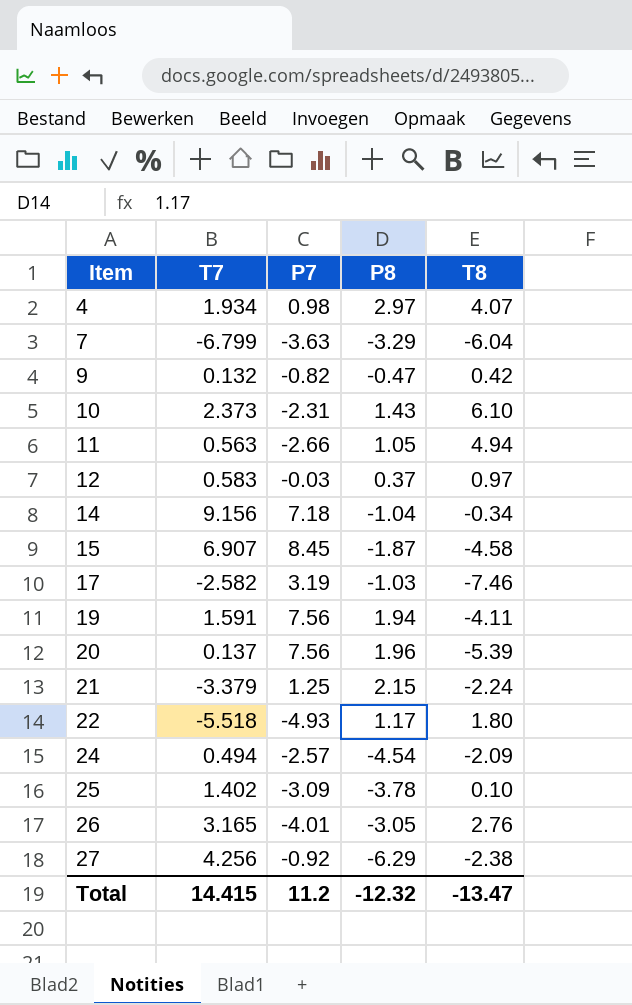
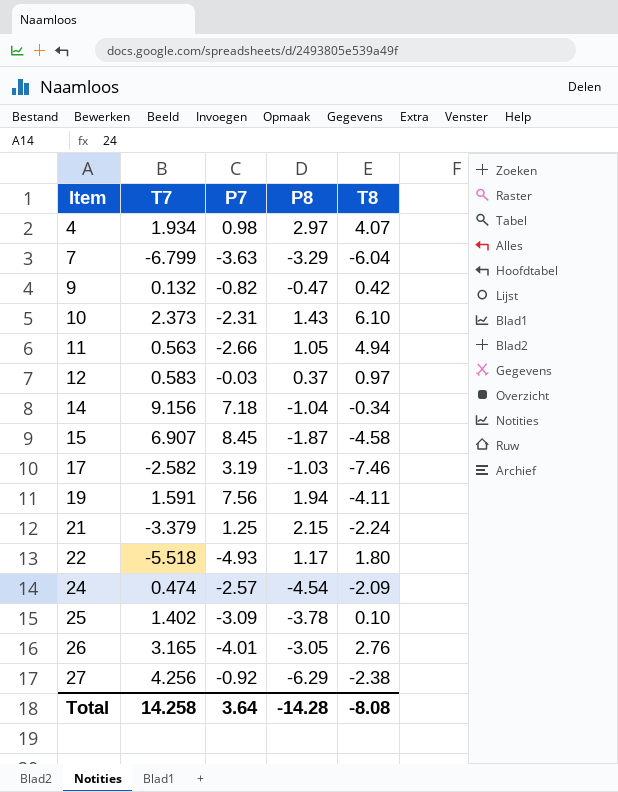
row 20: 0.137 | 7.56 | 1.96 | -5.39 -> none
24 | T7: 0.494 -> 0.474
Total | T7: 14.415 -> 14.258
Total | P7: 11.2 -> 3.64
Total | P8: -12.32 -> -14.28
Total | T8: -13.47 -> -8.08

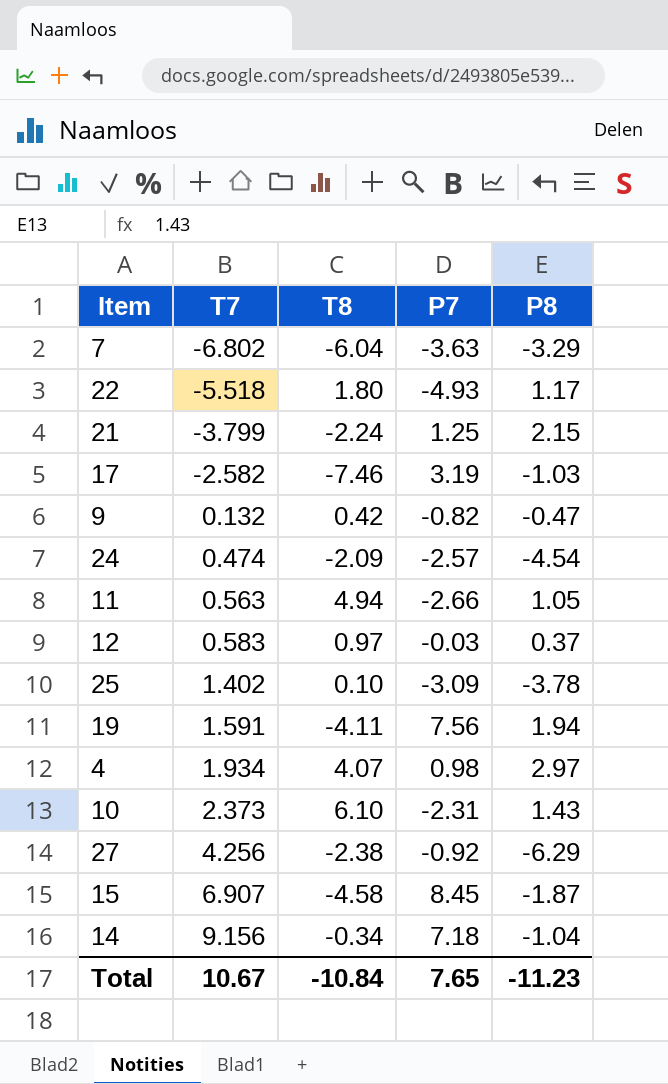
row order: Item ascending -> T7 ascending
column T8 | position: 5 -> 3
row 26: 3.165 | -4.01 | -3.05 | 2.76 -> none
7 | T7: -6.799 -> -6.802
21 | T7: -3.379 -> -3.799
Total | T7: 14.258 -> 10.67
Total | T8: -8.08 -> -10.84
Total | P7: 3.64 -> 7.65
Total | P8: -14.28 -> -11.23

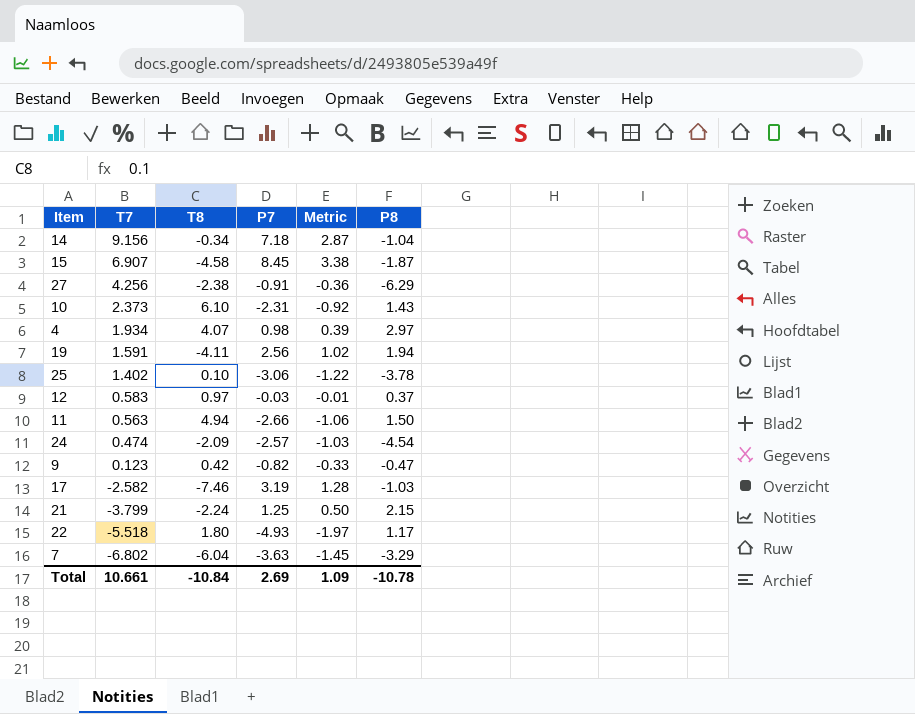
row order: T7 ascending -> T7 descending
column Metric | formula: none -> [P7] * 0.4
27 | P7: -0.92 -> -0.91
19 | P7: 7.56 -> 2.56
25 | P7: -3.09 -> -3.06
11 | P8: 1.05 -> 1.50
9 | T7: 0.132 -> 0.123
Total | T7: 10.67 -> 10.661
Total | P7: 7.65 -> 2.69
Total | P8: -11.23 -> -10.78

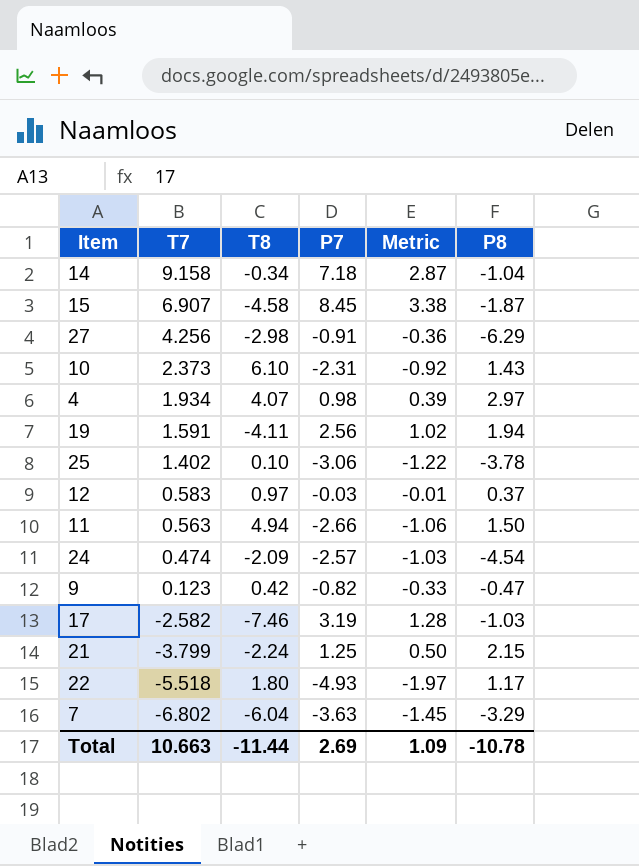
14 | T7: 9.156 -> 9.158
27 | T8: -2.38 -> -2.98
Total | T7: 10.661 -> 10.663
Total | T8: -10.84 -> -11.44

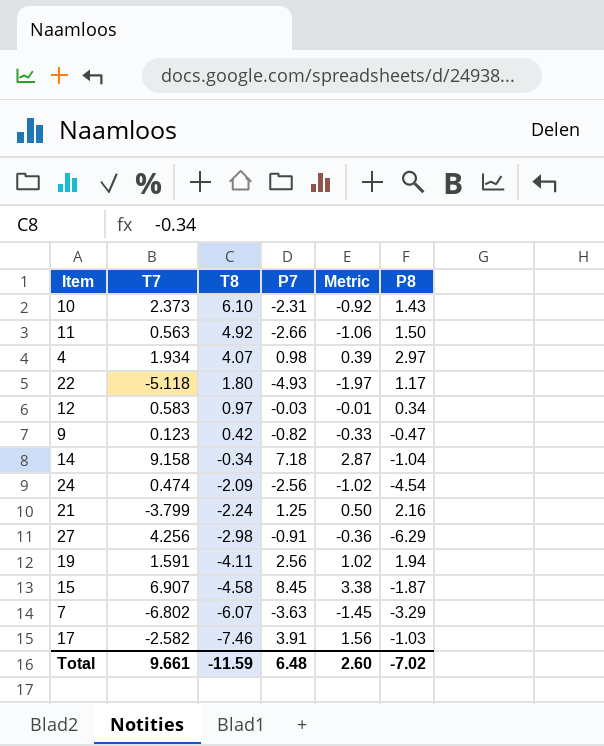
row order: T7 descending -> T8 descending
row 25: 1.402 | 0.10 | -3.06 | -1.22 | -3.78 -> none
11 | T8: 4.94 -> 4.92
22 | T7: -5.518 -> -5.118
12 | P8: 0.37 -> 0.34
24 | P7: -2.57 -> -2.56
24 | Metric: -1.03 -> -1.02
21 | P8: 2.15 -> 2.16
7 | T8: -6.04 -> -6.07
17 | P7: 3.19 -> 3.91
17 | Metric: 1.28 -> 1.56
Total | T7: 10.663 -> 9.661
Total | T8: -11.44 -> -11.59
Total | P7: 2.69 -> 6.48
Total | Metric: 1.09 -> 2.60
Total | P8: -10.78 -> -7.02

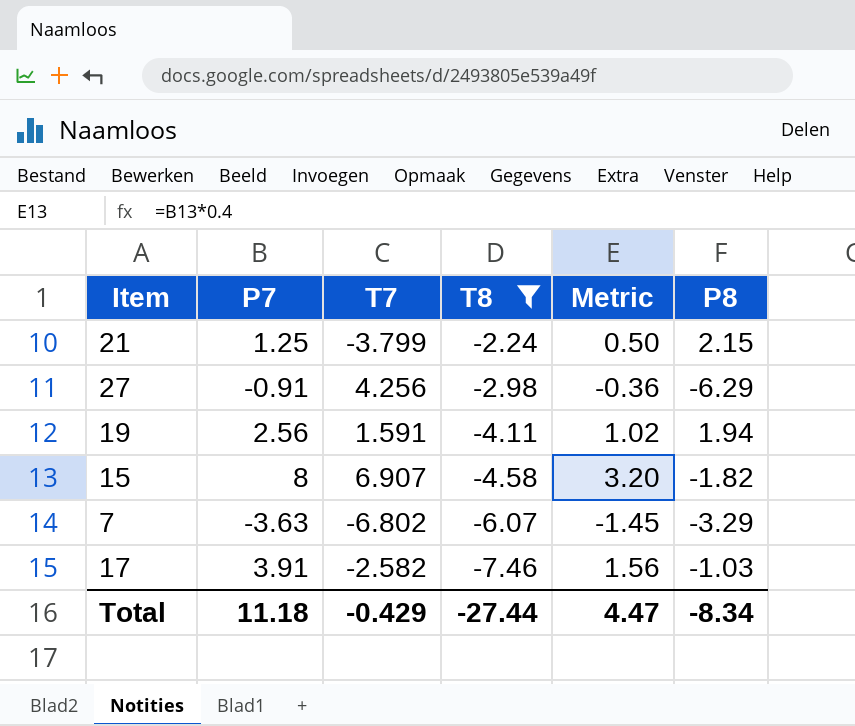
filter: none -> T8 <= -2.24
column P7 | position: 4 -> 2
21 | P8: 2.16 -> 2.15
15 | P7: 8.45 -> 8
15 | Metric: 3.38 -> 3.20
15 | P8: -1.87 -> -1.82
Total | P7: 6.48 -> 11.18
Total | T7: 9.661 -> -0.429
Total | T8: -11.59 -> -27.44
Total | Metric: 2.60 -> 4.47
Total | P8: -7.02 -> -8.34

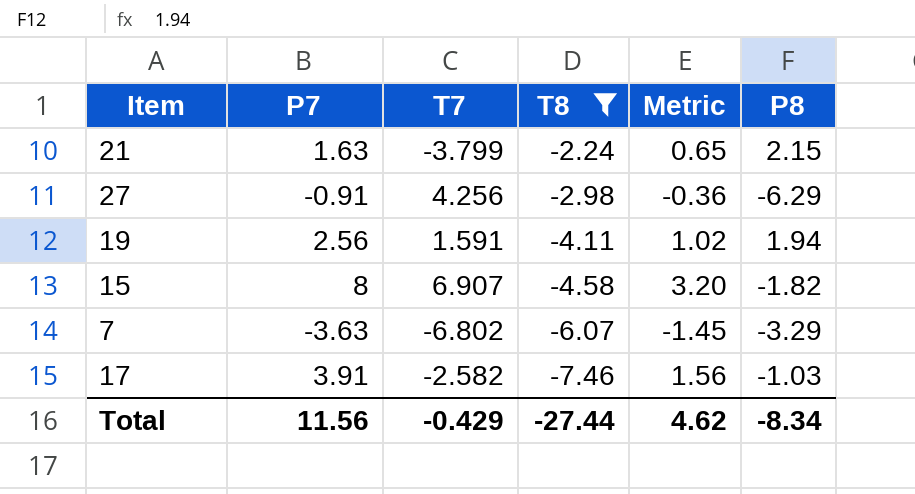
21 | P7: 1.25 -> 1.63
21 | Metric: 0.50 -> 0.65
Total | P7: 11.18 -> 11.56
Total | Metric: 4.47 -> 4.62

